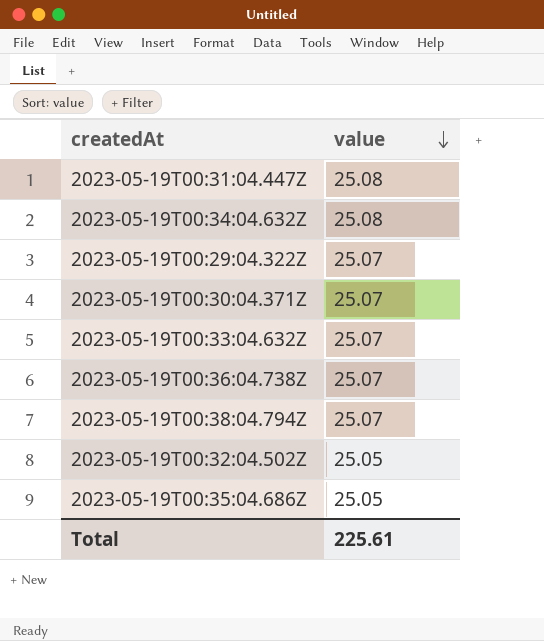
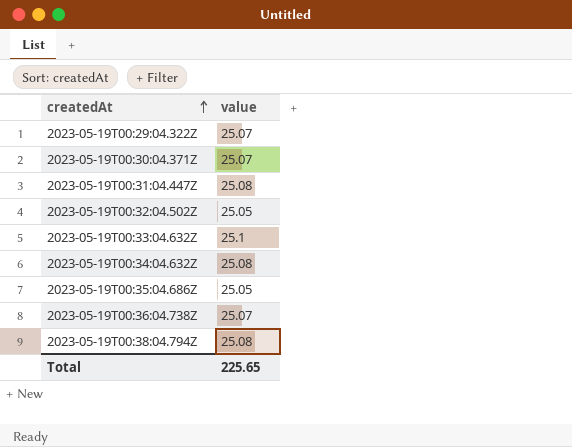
row order: value descending -> createdAt ascending
2023-05-19T00:33:04.632Z | value: 25.07 -> 25.1
2023-05-19T00:38:04.794Z | value: 25.07 -> 25.08
Total | value: 225.61 -> 225.65

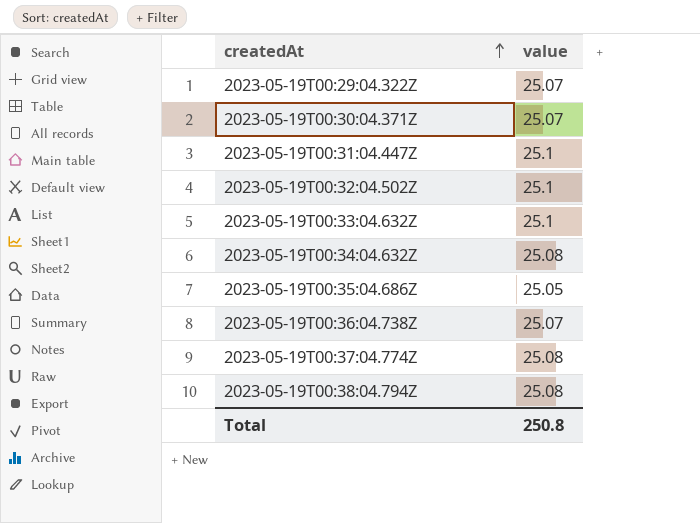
2023-05-19T00:31:04.447Z | value: 25.08 -> 25.1
2023-05-19T00:32:04.502Z | value: 25.05 -> 25.1
row 2023-05-19T00:37:04.774Z: none -> 25.08
Total | value: 225.65 -> 250.8

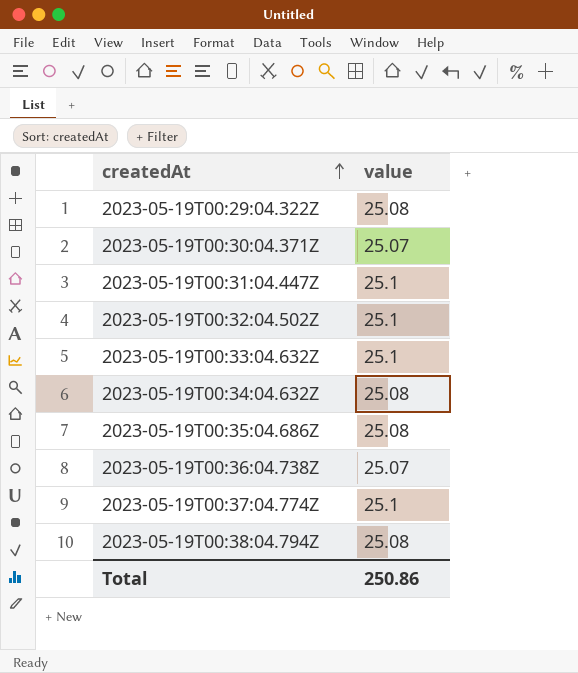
2023-05-19T00:29:04.322Z | value: 25.07 -> 25.08
2023-05-19T00:35:04.686Z | value: 25.05 -> 25.08
2023-05-19T00:37:04.774Z | value: 25.08 -> 25.1
Total | value: 250.8 -> 250.86

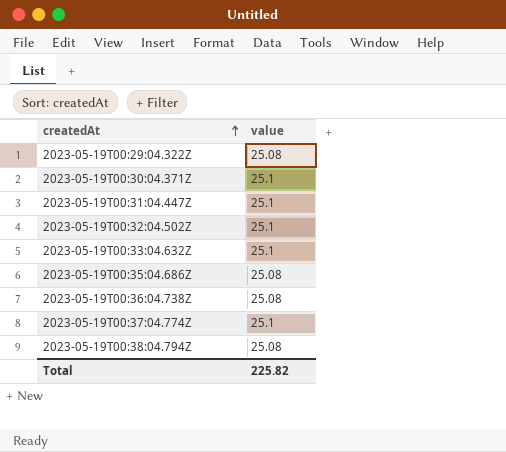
row 2023-05-19T00:34:04.632Z: 25.08 -> none
2023-05-19T00:30:04.371Z | value: 25.07 -> 25.1
2023-05-19T00:36:04.738Z | value: 25.07 -> 25.08
Total | value: 250.86 -> 225.82

